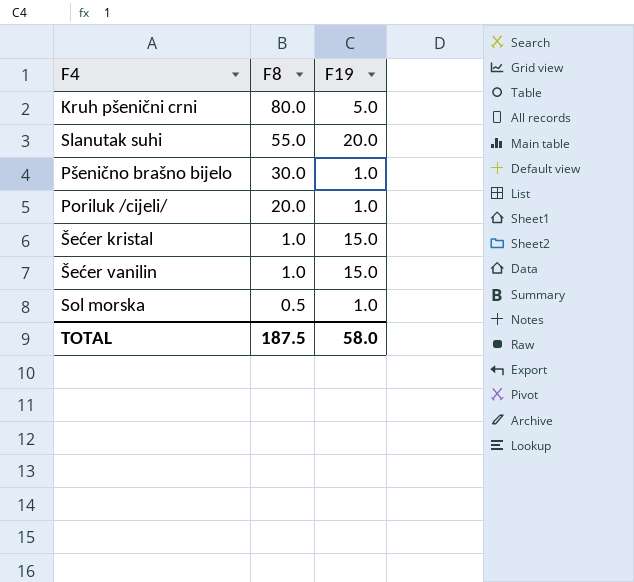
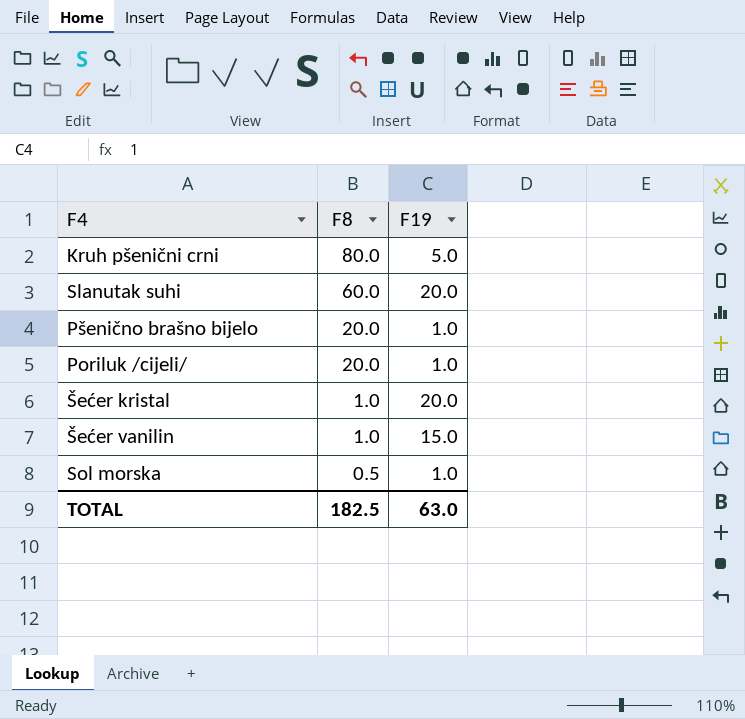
Slanutak suhi | F8: 55.0 -> 60.0
Pšenično brašno bijelo | F8: 30.0 -> 20.0
Šećer kristal | F19: 15.0 -> 20.0
TOTAL | F8: 187.5 -> 182.5
TOTAL | F19: 58.0 -> 63.0

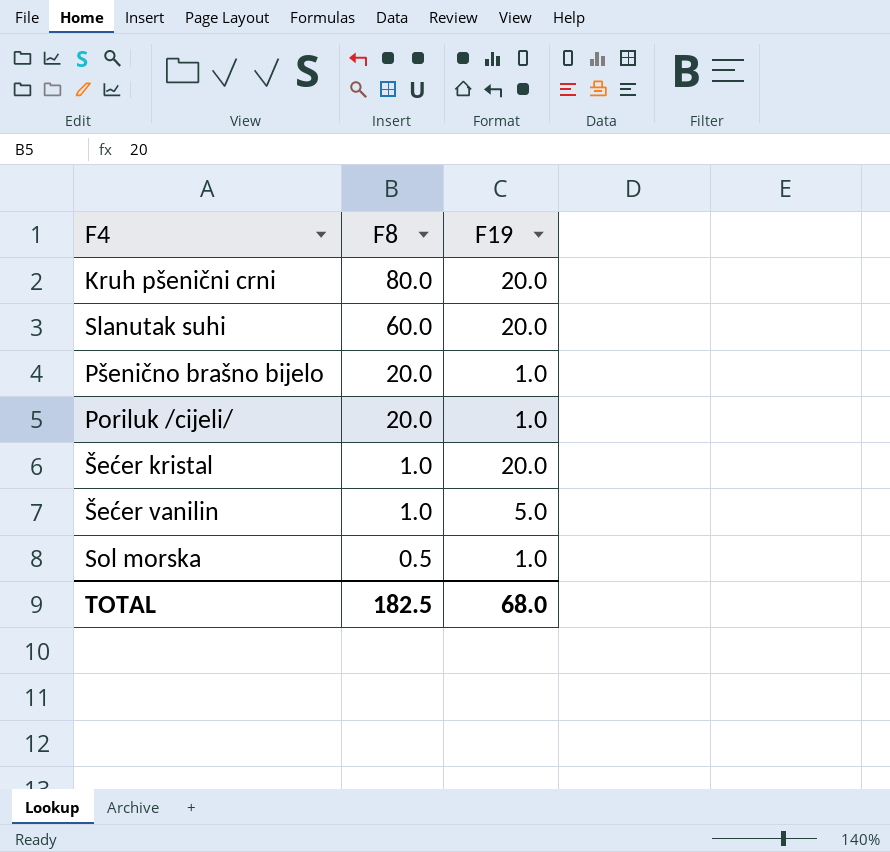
Kruh pšenični crni | F19: 5.0 -> 20.0
Šećer vanilin | F19: 15.0 -> 5.0
TOTAL | F19: 63.0 -> 68.0

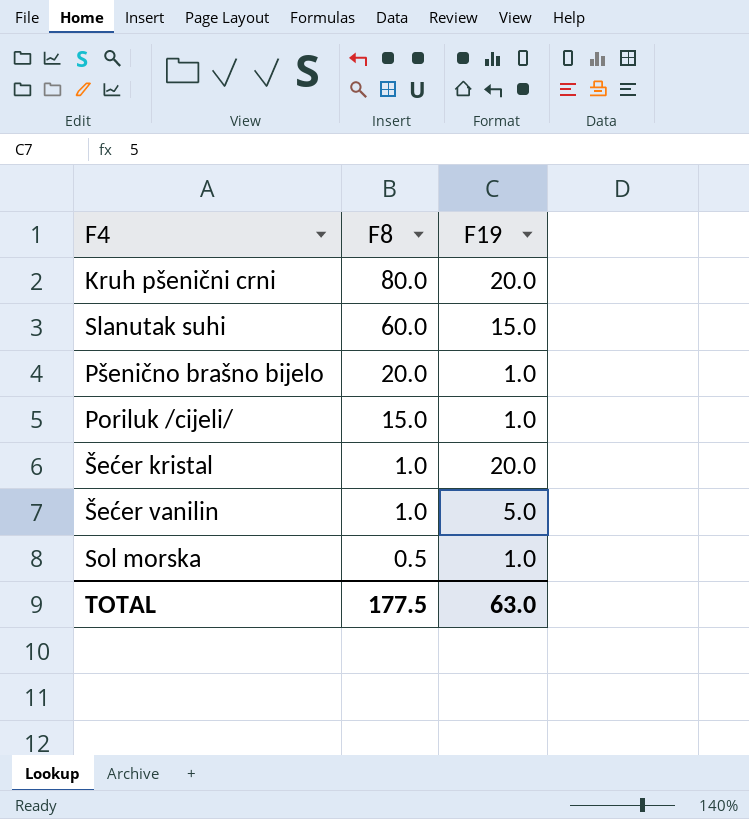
Slanutak suhi | F19: 20.0 -> 15.0
Poriluk /cijeli/ | F8: 20.0 -> 15.0
TOTAL | F8: 182.5 -> 177.5
TOTAL | F19: 68.0 -> 63.0

